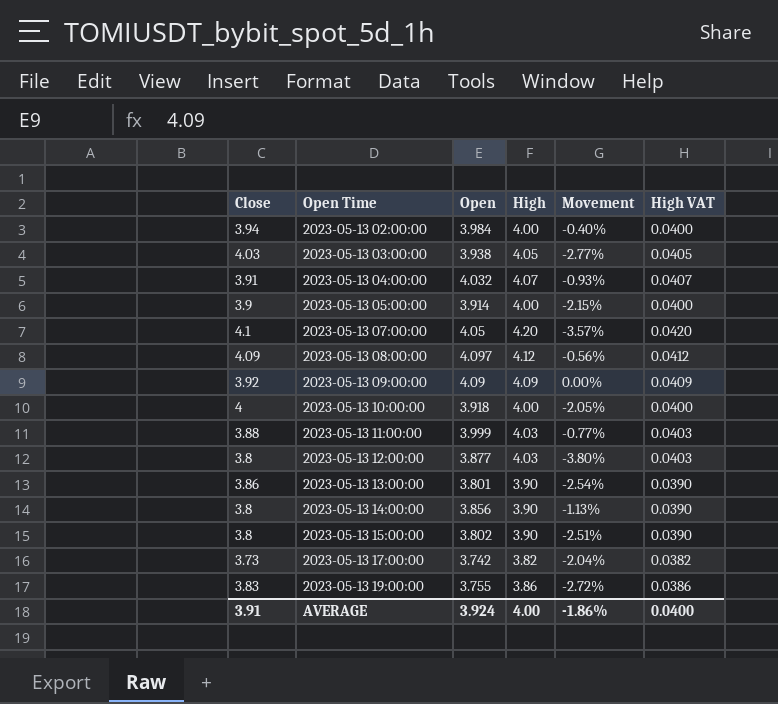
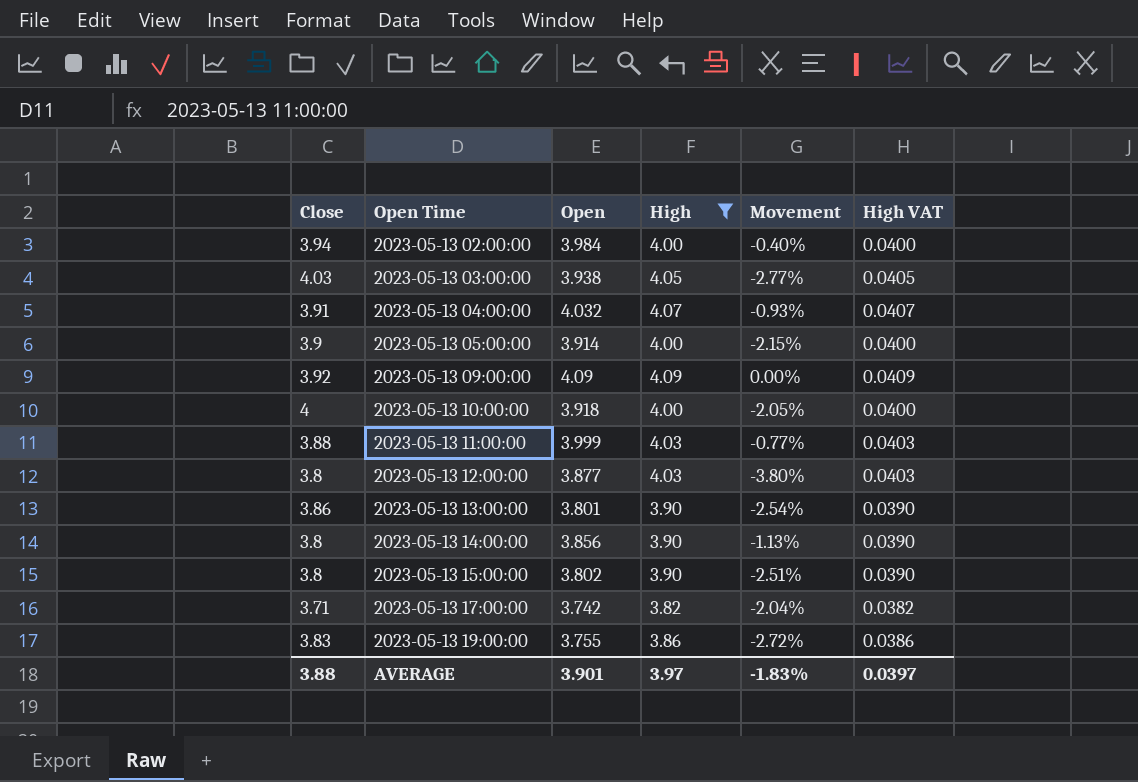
filter: none -> High <= 4.09
2023-05-13 17:00:00 | Close: 3.73 -> 3.71
AVERAGE | Close: 3.91 -> 3.88
AVERAGE | Open: 3.924 -> 3.901
AVERAGE | High: 4.00 -> 3.97
AVERAGE | Movement: -1.86% -> -1.83%
AVERAGE | High VAT: 0.0400 -> 0.0397

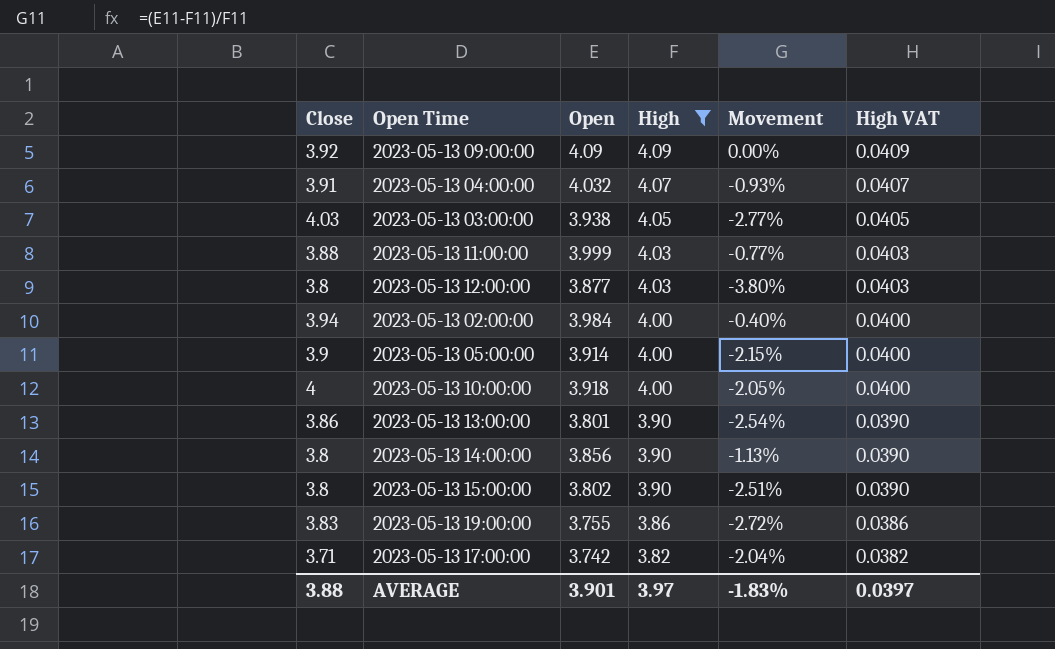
row order: Open Time ascending -> High descending

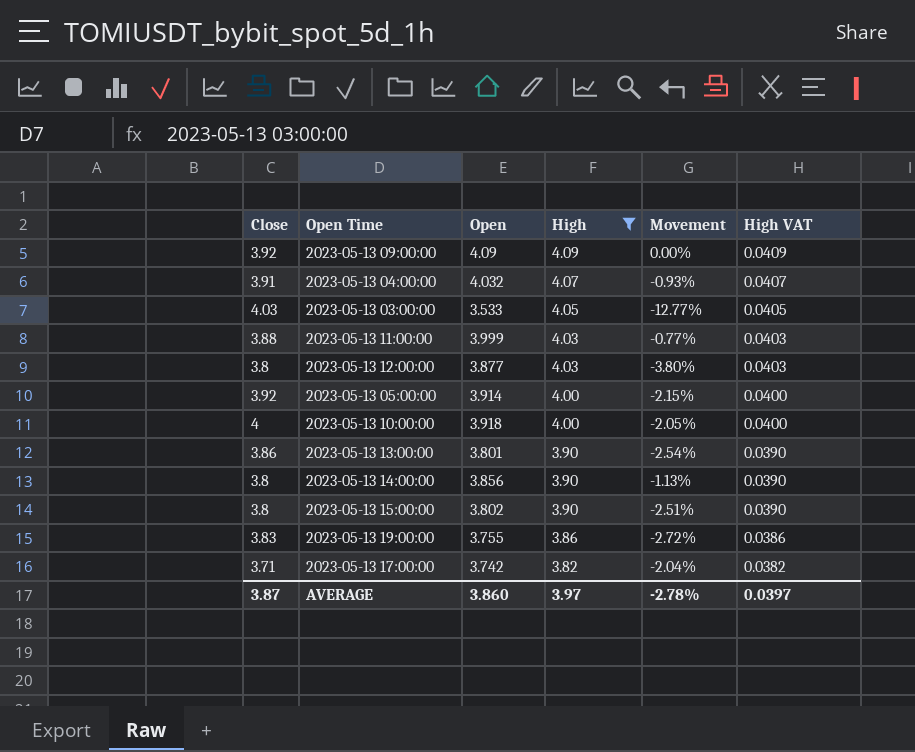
row 2023-05-13 02:00:00: 3.94 | 3.984 | 4.00 | -0.40% | 0.0400 -> none
2023-05-13 03:00:00 | Open: 3.938 -> 3.533
2023-05-13 03:00:00 | Movement: -2.77% -> -12.77%
2023-05-13 05:00:00 | Close: 3.9 -> 3.92
AVERAGE | Close: 3.88 -> 3.87
AVERAGE | Open: 3.901 -> 3.860
AVERAGE | Movement: -1.83% -> -2.78%

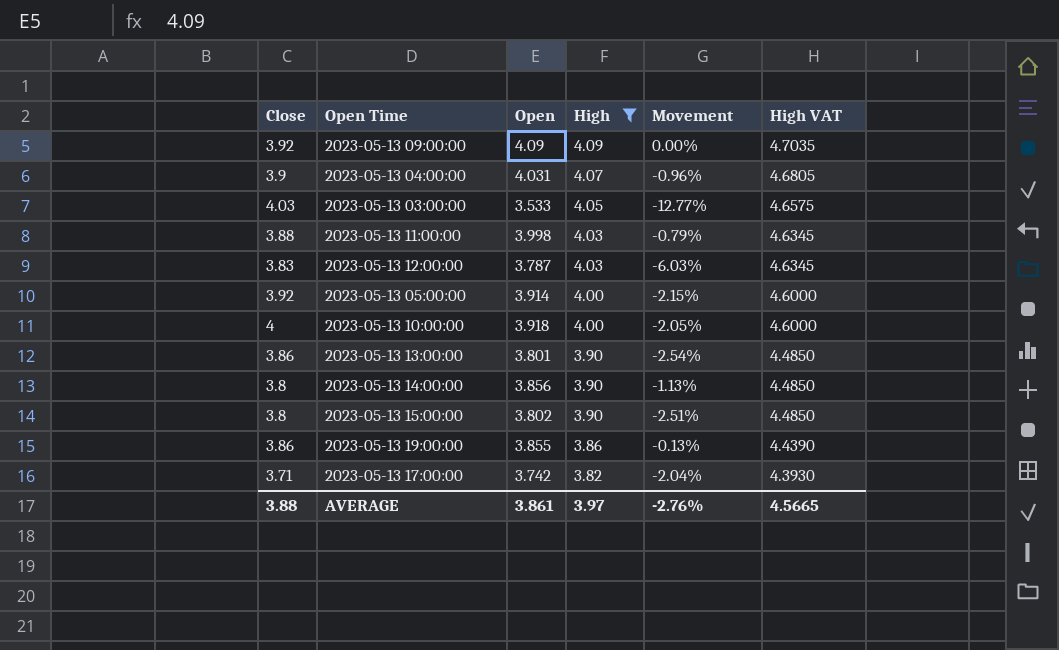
column High VAT | formula: [High] * 0.01 -> [High] * 1.15
2023-05-13 04:00:00 | Close: 3.91 -> 3.9
2023-05-13 04:00:00 | Open: 4.032 -> 4.031
2023-05-13 04:00:00 | Movement: -0.93% -> -0.96%
2023-05-13 11:00:00 | Open: 3.999 -> 3.998
2023-05-13 11:00:00 | Movement: -0.77% -> -0.79%
2023-05-13 12:00:00 | Close: 3.8 -> 3.83
2023-05-13 12:00:00 | Open: 3.877 -> 3.787
2023-05-13 12:00:00 | Movement: -3.80% -> -6.03%
2023-05-13 19:00:00 | Close: 3.83 -> 3.86
2023-05-13 19:00:00 | Open: 3.755 -> 3.855
2023-05-13 19:00:00 | Movement: -2.72% -> -0.13%
AVERAGE | Close: 3.87 -> 3.88
AVERAGE | Open: 3.860 -> 3.861
AVERAGE | Movement: -2.78% -> -2.76%
AVERAGE | High VAT: 0.0397 -> 4.5665

